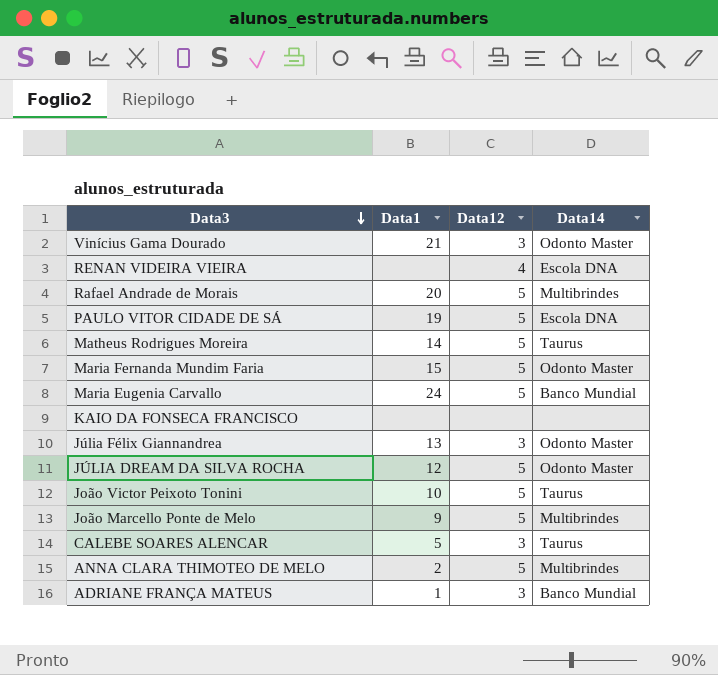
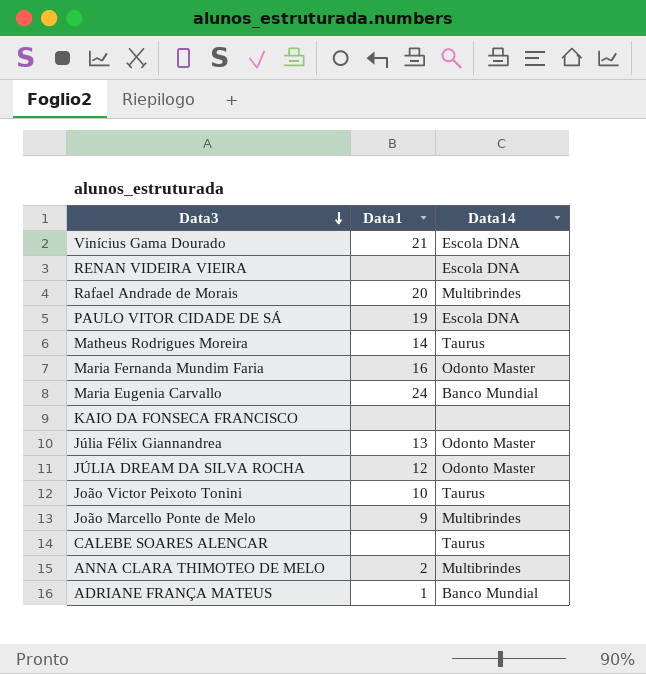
column Data12 | position: 3 -> none
Vinícius Gama Dourado | Data14: Odonto Master -> Escola DNA
Maria Fernanda Mundim Faria | Data1: 15 -> 16
CALEBE SOARES ALENCAR | Data1: 5 -> none

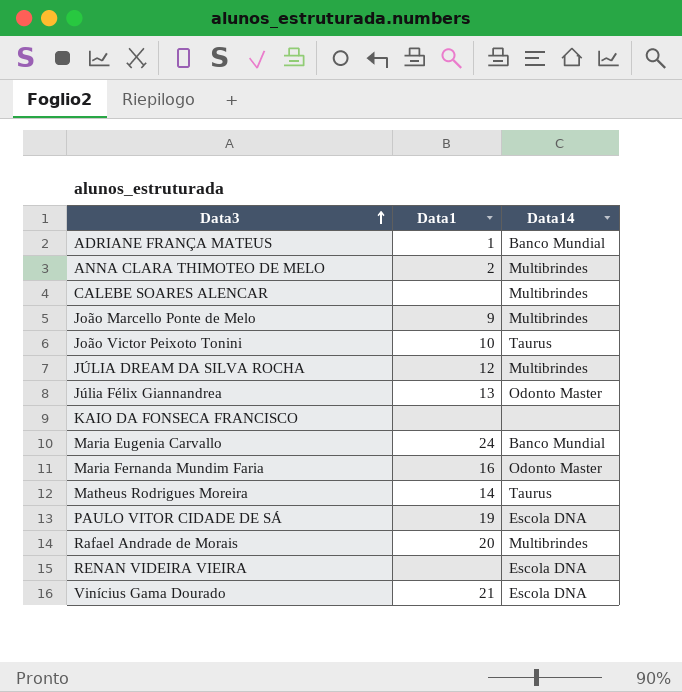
row order: Data3 descending -> Data3 ascending
CALEBE SOARES ALENCAR | Data14: Taurus -> Multibrindes
JÚLIA DREAM DA SILVA ROCHA | Data14: Odonto Master -> Multibrindes

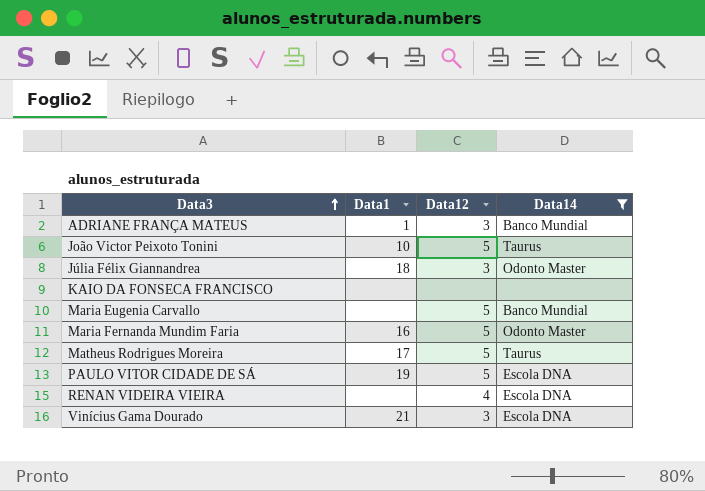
filter: none -> Data14 != Multibrindes
column Data12 | position: none -> 3
Júlia Félix Giannandrea | Data1: 13 -> 18
Maria Eugenia Carvallo | Data1: 24 -> none
Matheus Rodrigues Moreira | Data1: 14 -> 17

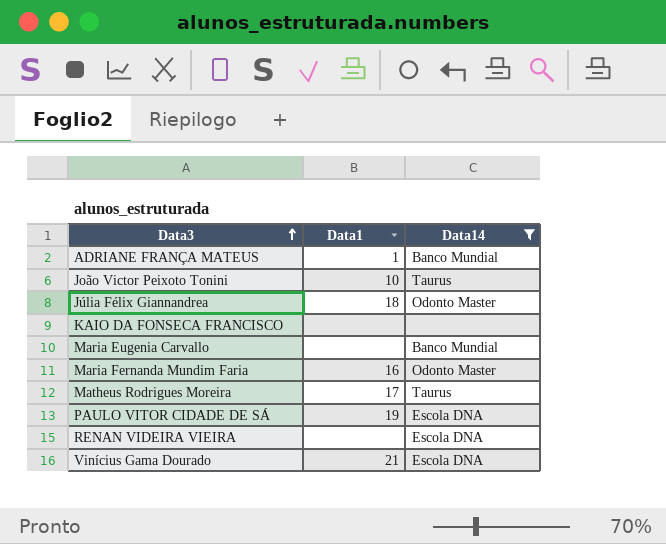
column Data12 | position: 3 -> none

